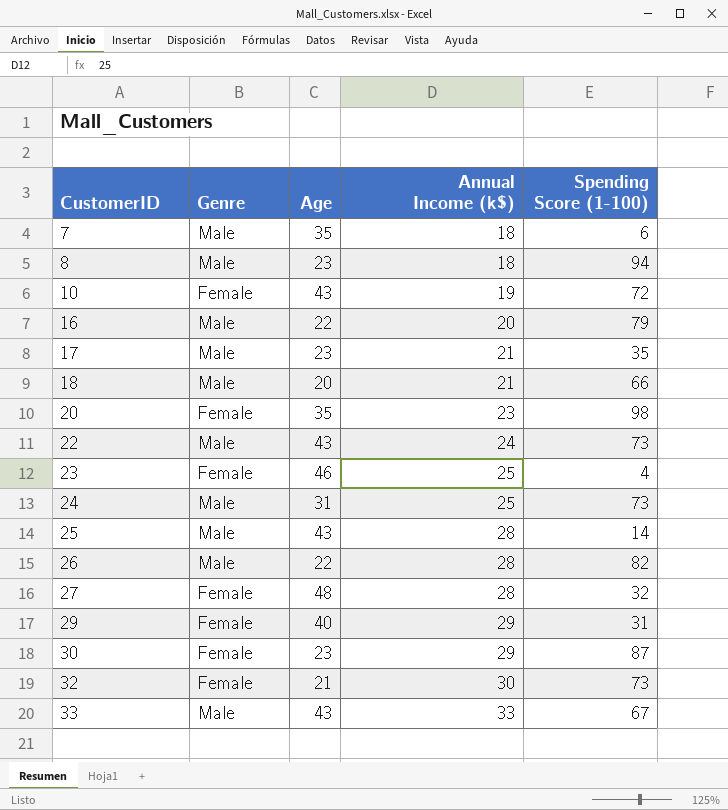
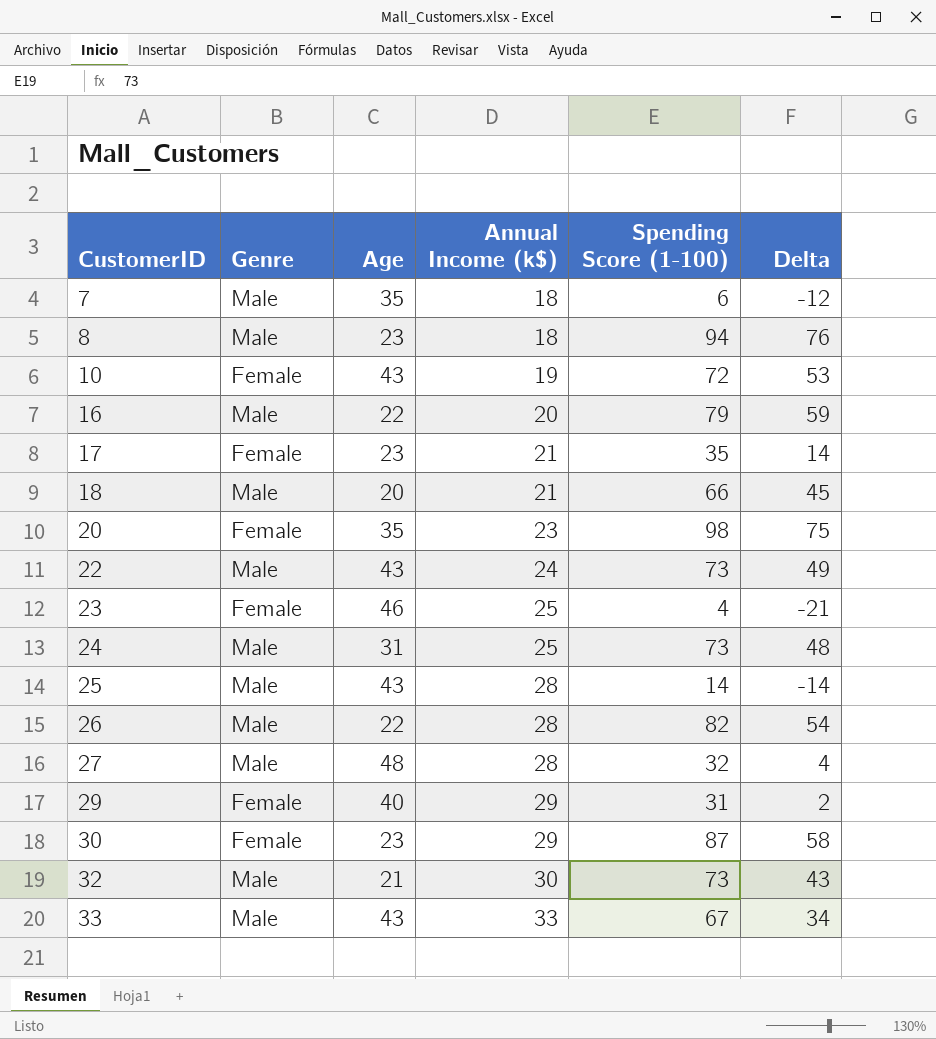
column Delta | formula: none -> [Spending Score (1-100)] - [Annual Income (k$)]
17 | Genre: Male -> Female
27 | Genre: Female -> Male
32 | Genre: Female -> Male

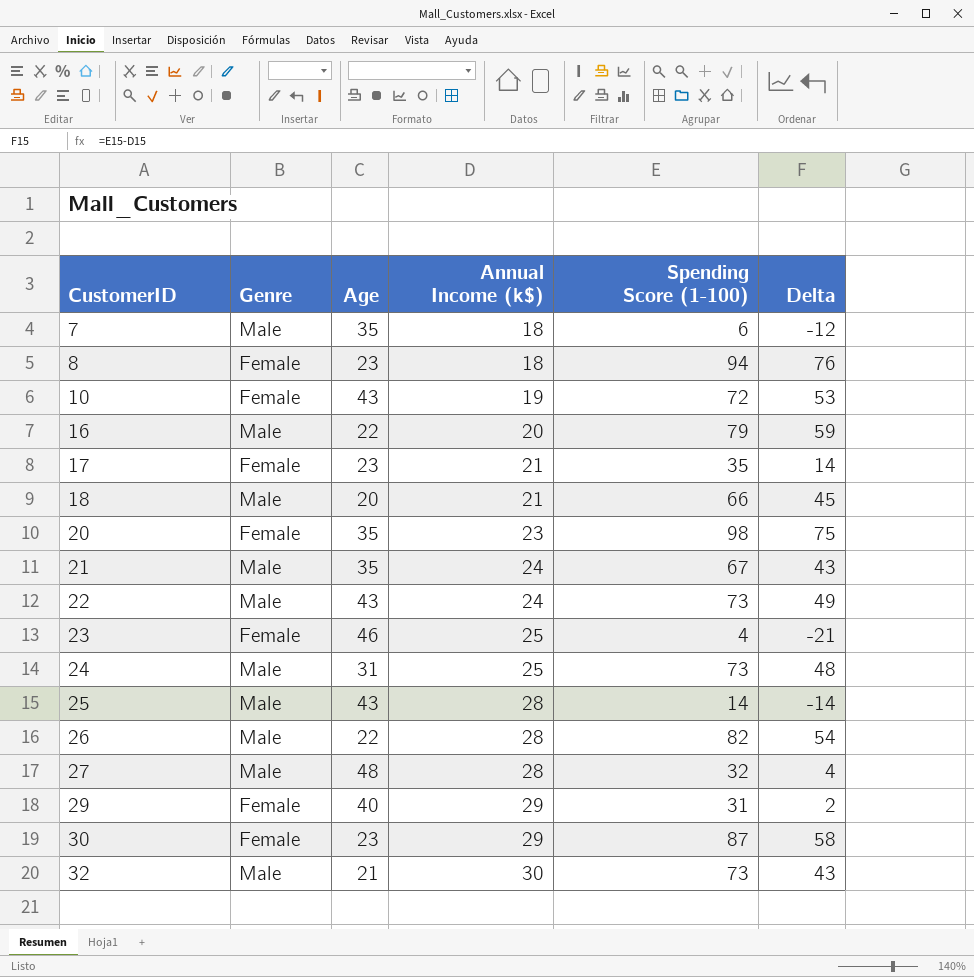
row 33: Male | 43 | 33 | 67 | 34 -> none
8 | Genre: Male -> Female
row 21: none -> Male | 35 | 24 | 67 | 43

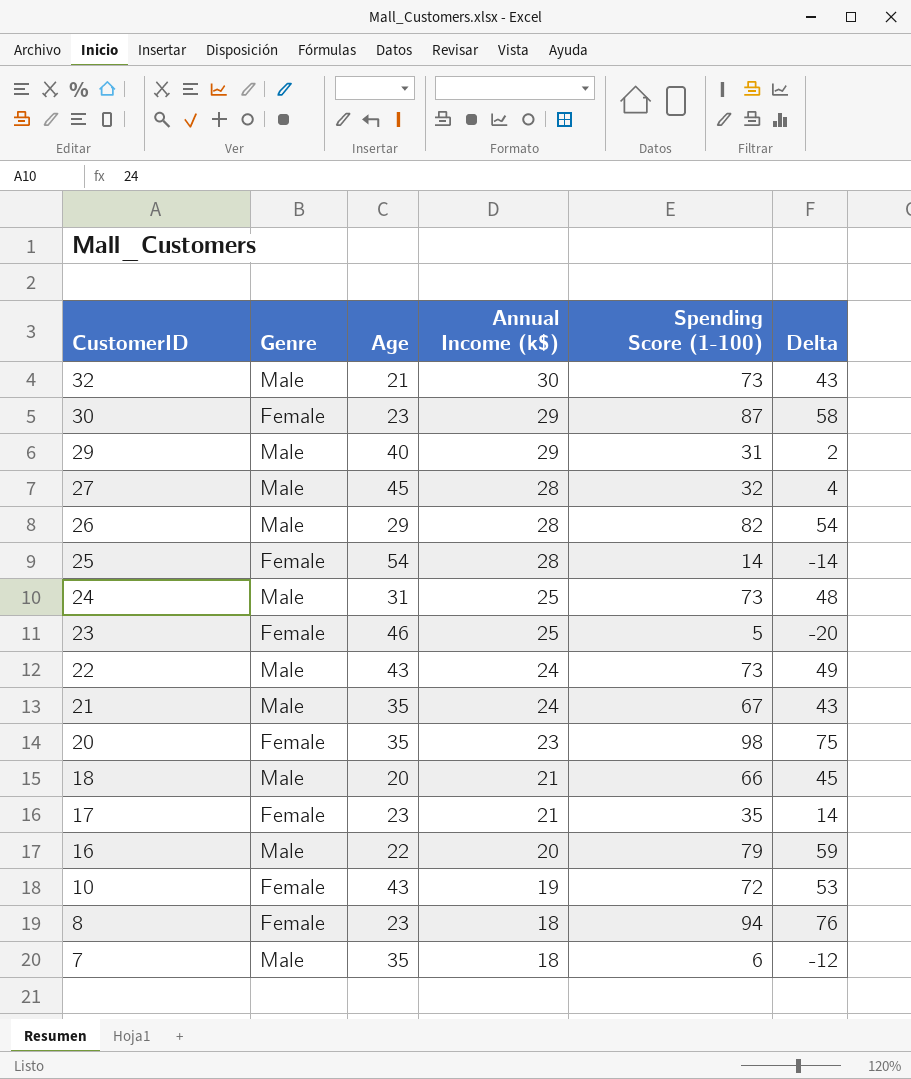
row order: CustomerID ascending -> CustomerID descending
29 | Genre: Female -> Male
27 | Age: 48 -> 45
26 | Age: 22 -> 29
25 | Genre: Male -> Female
25 | Age: 43 -> 54
23 | Spending Score (1-100): 4 -> 5
23 | Delta: -21 -> -20

